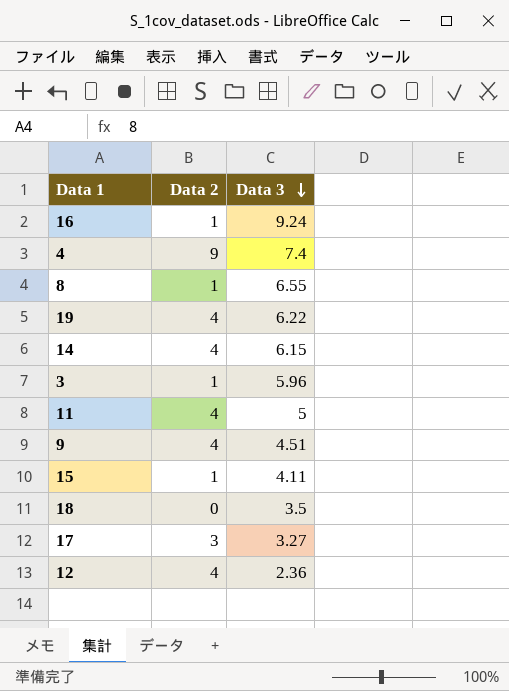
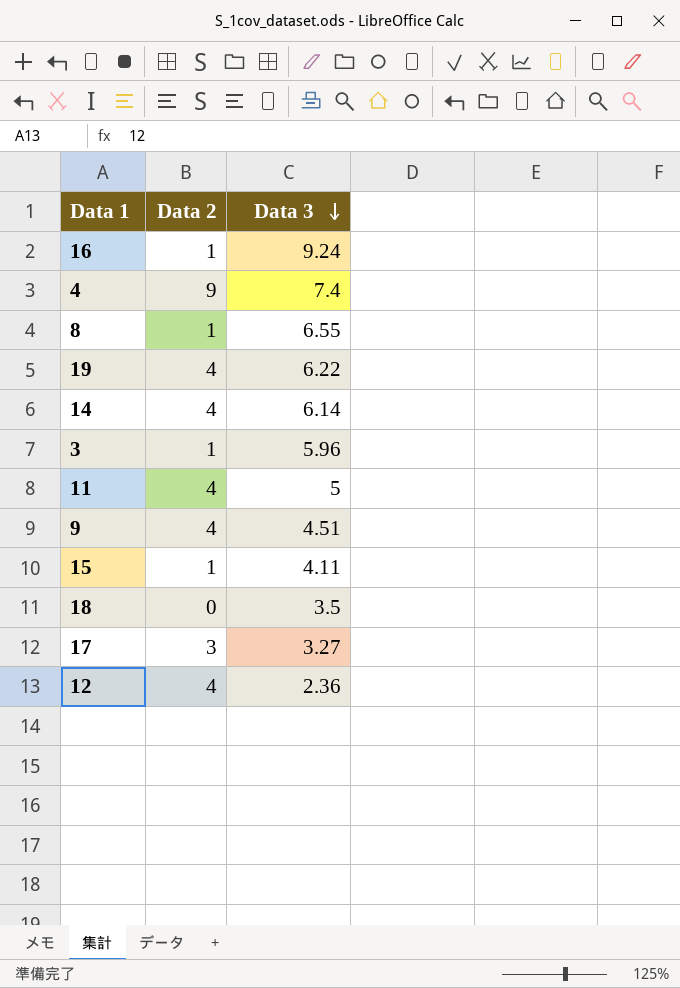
14 | Data 3: 6.15 -> 6.14

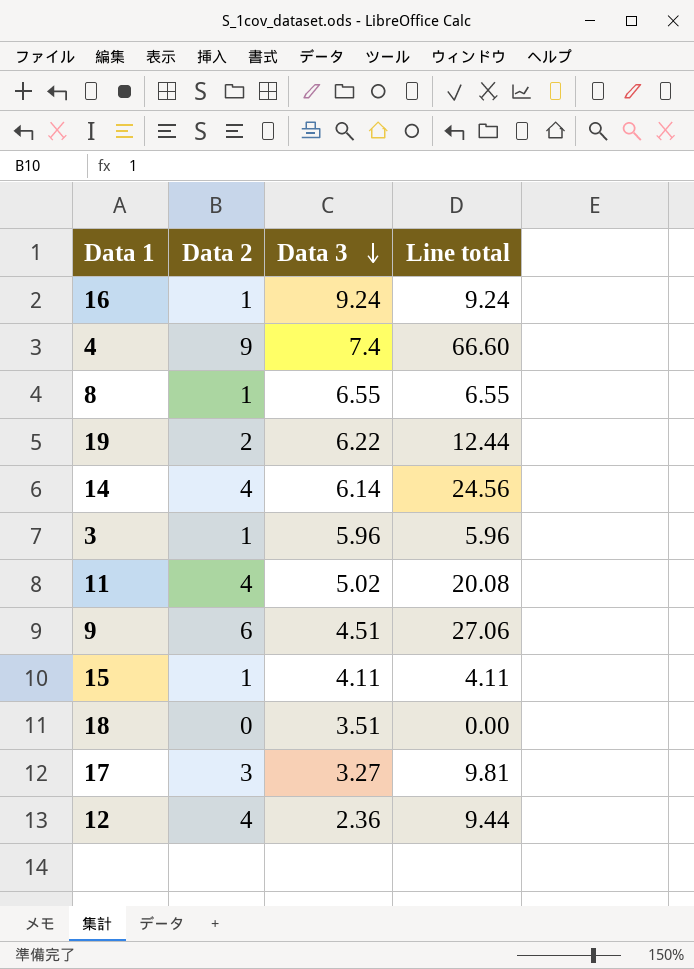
column Line total | formula: none -> [Data 2] * [Data 3]
19 | Data 2: 4 -> 2
11 | Data 3: 5 -> 5.02
9 | Data 2: 4 -> 6
18 | Data 3: 3.5 -> 3.51

